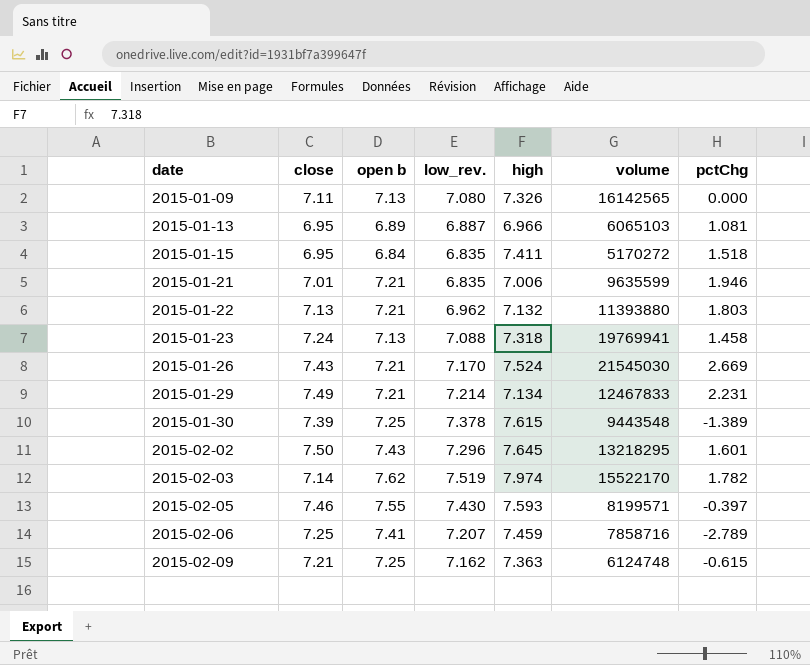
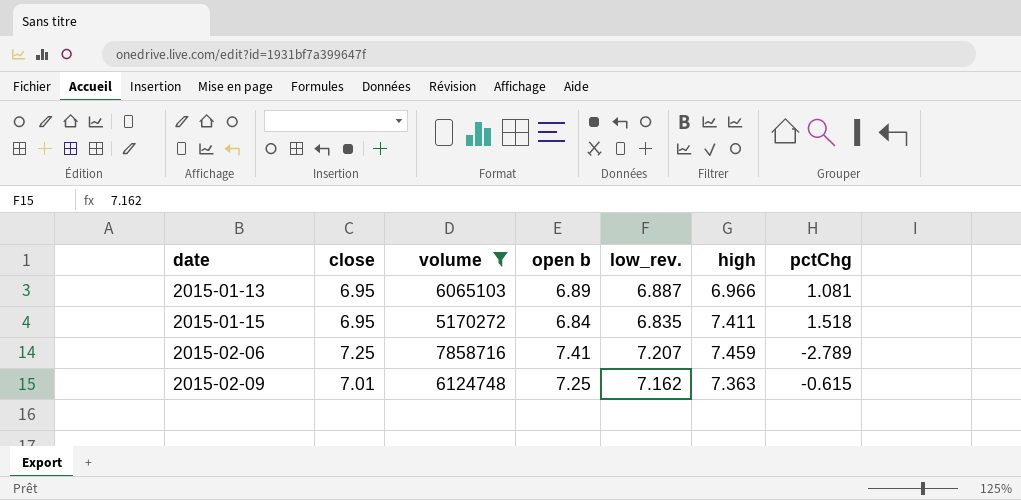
filter: none -> volume <= 7858716
column volume | position: 6 -> 3
2015-02-09 | close: 7.21 -> 7.01

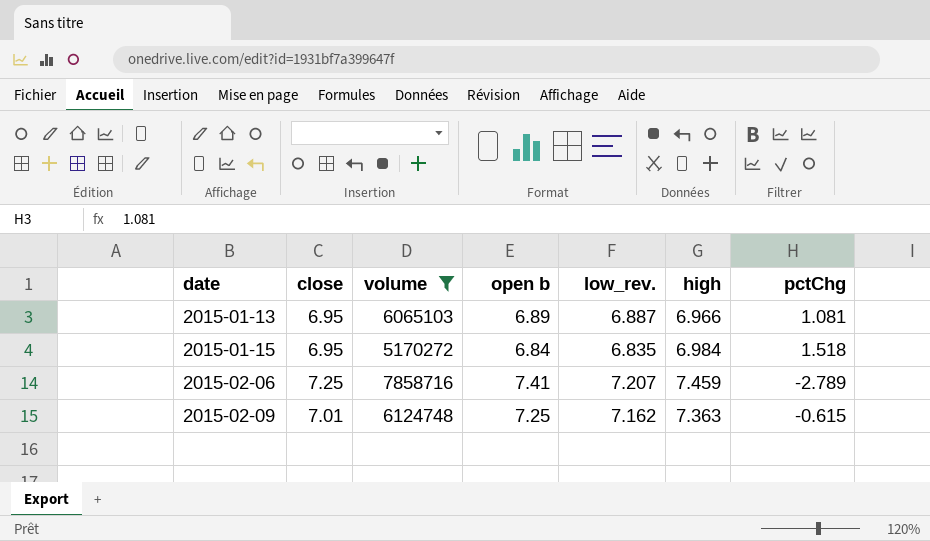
2015-01-15 | high: 7.411 -> 6.984

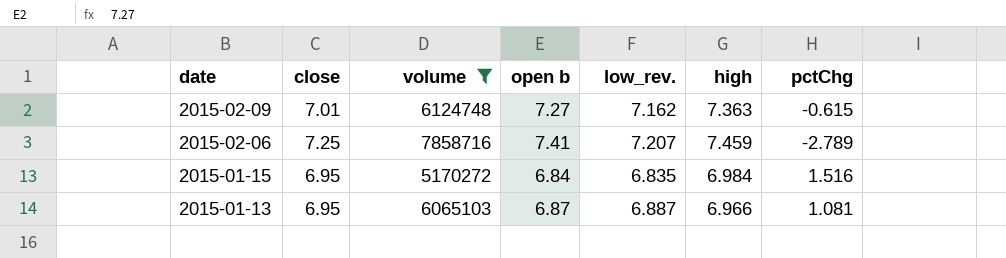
row order: date ascending -> date descending
2015-02-09 | open b: 7.25 -> 7.27
2015-01-15 | pctChg: 1.518 -> 1.516
2015-01-13 | open b: 6.89 -> 6.87

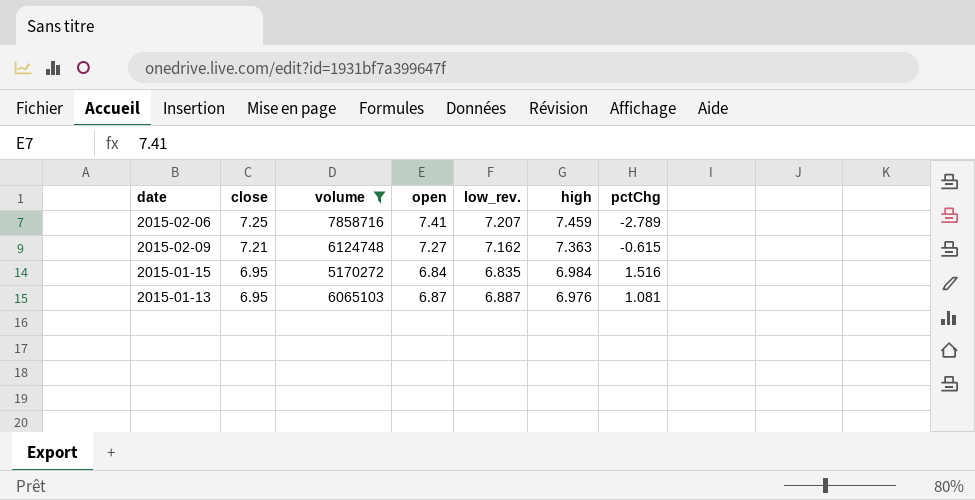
row order: date descending -> close descending
column name: open b -> open
2015-02-09 | close: 7.01 -> 7.21
2015-01-13 | high: 6.966 -> 6.976

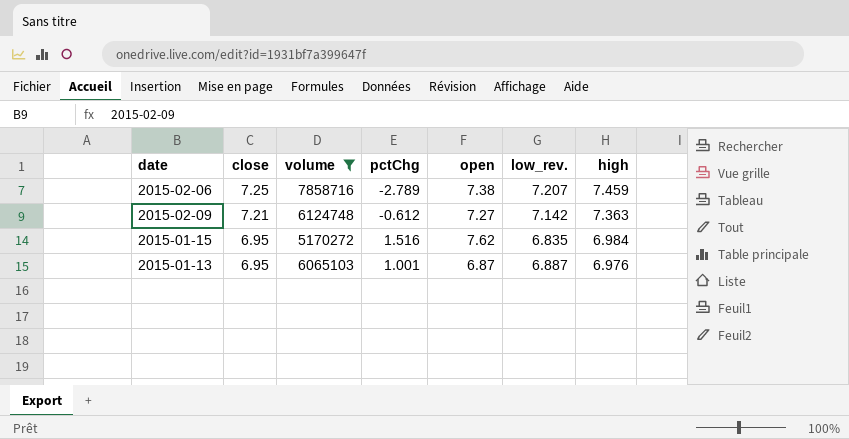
column pctChg | position: 7 -> 4
2015-02-06 | open: 7.41 -> 7.38
2015-02-09 | pctChg: -0.615 -> -0.612
2015-02-09 | low_rev.: 7.162 -> 7.142
2015-01-15 | open: 6.84 -> 7.62
2015-01-13 | pctChg: 1.081 -> 1.001

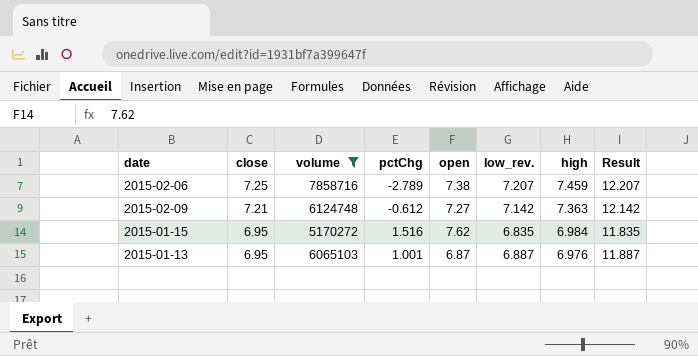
column Result | formula: none -> [low_rev.] + 5

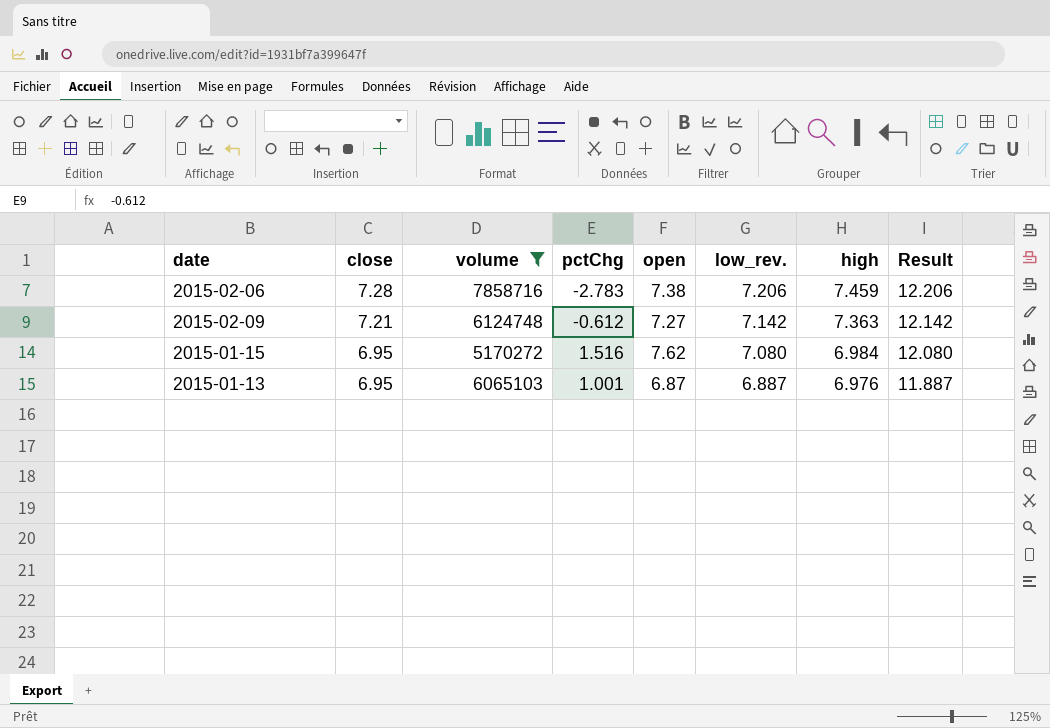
2015-02-06 | close: 7.25 -> 7.28
2015-02-06 | pctChg: -2.789 -> -2.783
2015-02-06 | low_rev.: 7.207 -> 7.206
2015-02-06 | Result: 12.207 -> 12.206
2015-01-15 | low_rev.: 6.835 -> 7.080
2015-01-15 | Result: 11.835 -> 12.080

